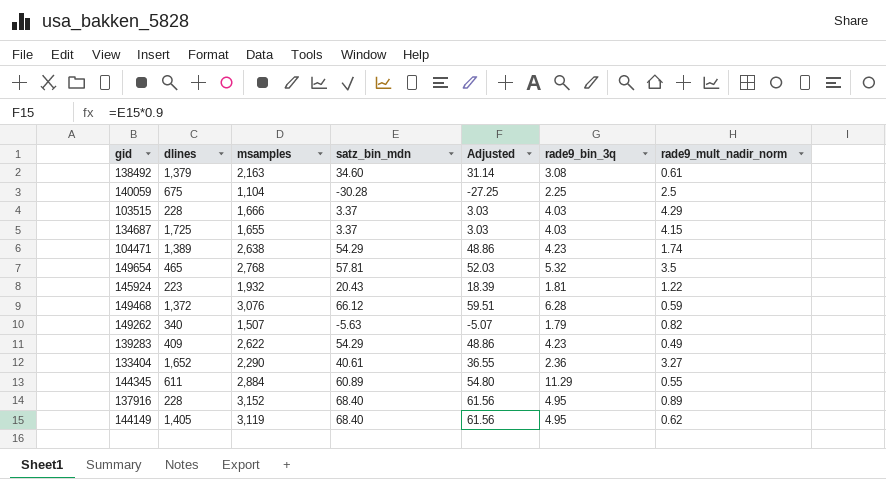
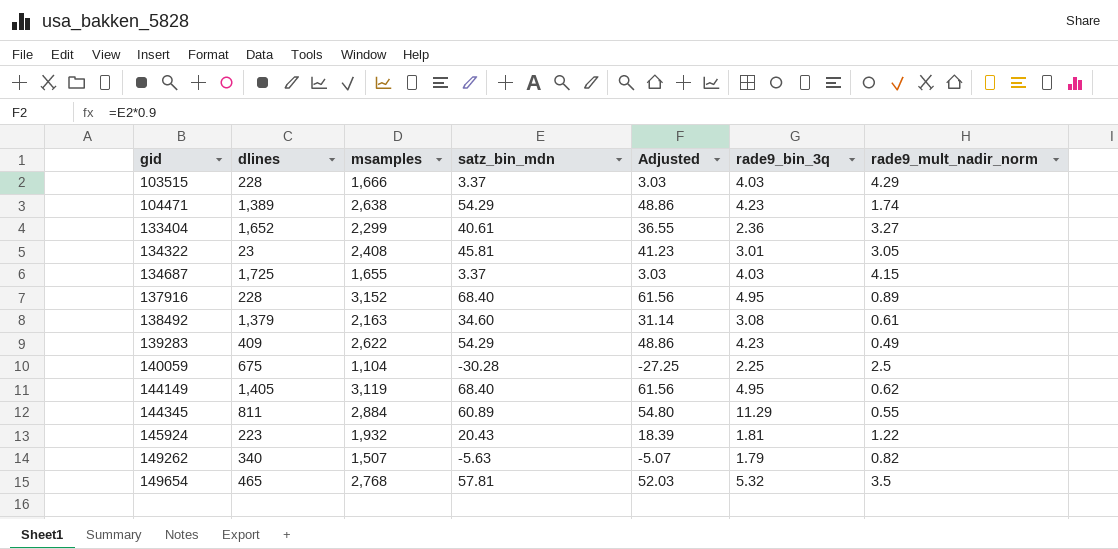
row order: none -> gid ascending
row 149468: 1,372 | 3,076 | 66.12 | 59.51 | 6.28 | 0.59 -> none
133404 | msamples: 2,290 -> 2,299
row 134322: none -> 23 | 2,408 | 45.81 | 41.23 | 3.01 | 3.05
144345 | dlines: 611 -> 811

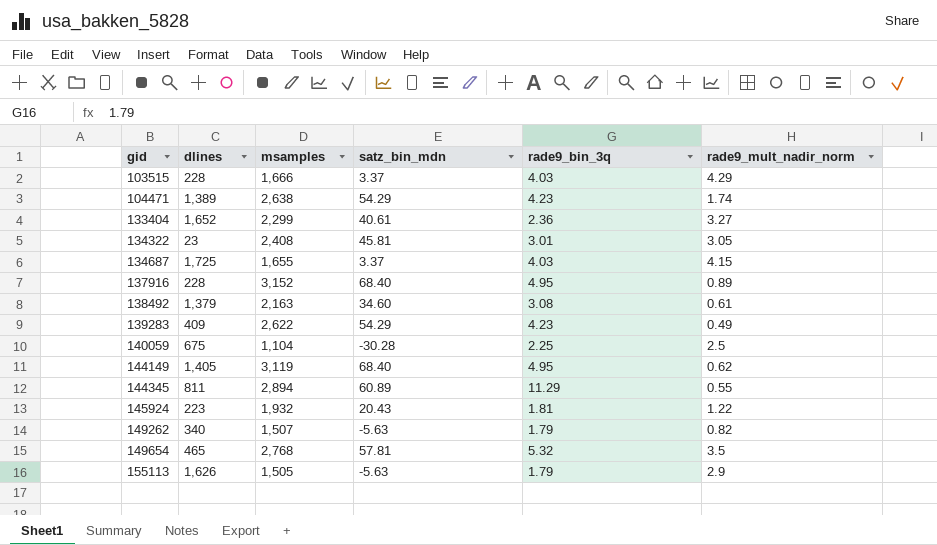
column Adjusted | formula: [satz_bin_mdn] * 0.9 -> none
144345 | msamples: 2,884 -> 2,894
row 155113: none -> 1,626 | 1,505 | -5.63 | 1.79 | 2.9

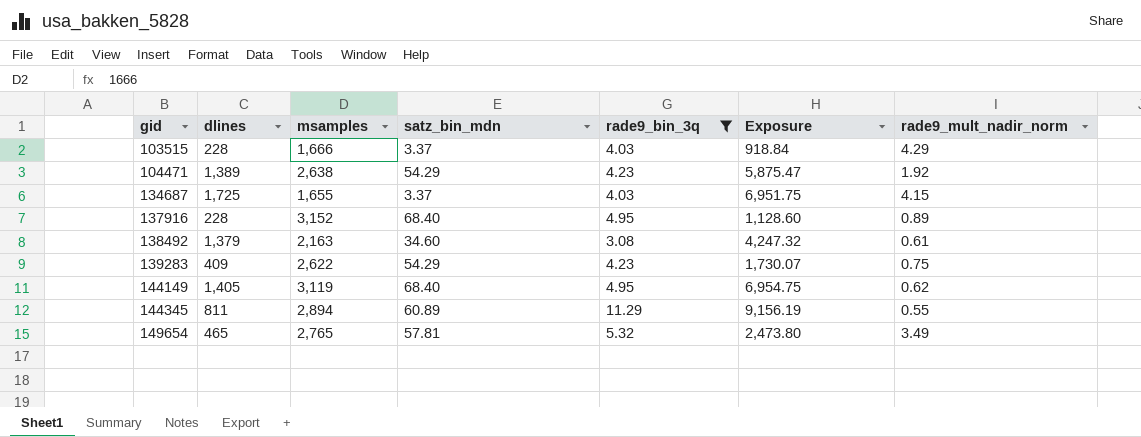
filter: none -> rade9_bin_3q >= 3.08
column Exposure | formula: none -> [dlines] * [rade9_bin_3q]
104471 | rade9_mult_nadir_norm: 1.74 -> 1.92
139283 | rade9_mult_nadir_norm: 0.49 -> 0.75
149654 | msamples: 2,768 -> 2,765
149654 | rade9_mult_nadir_norm: 3.5 -> 3.49

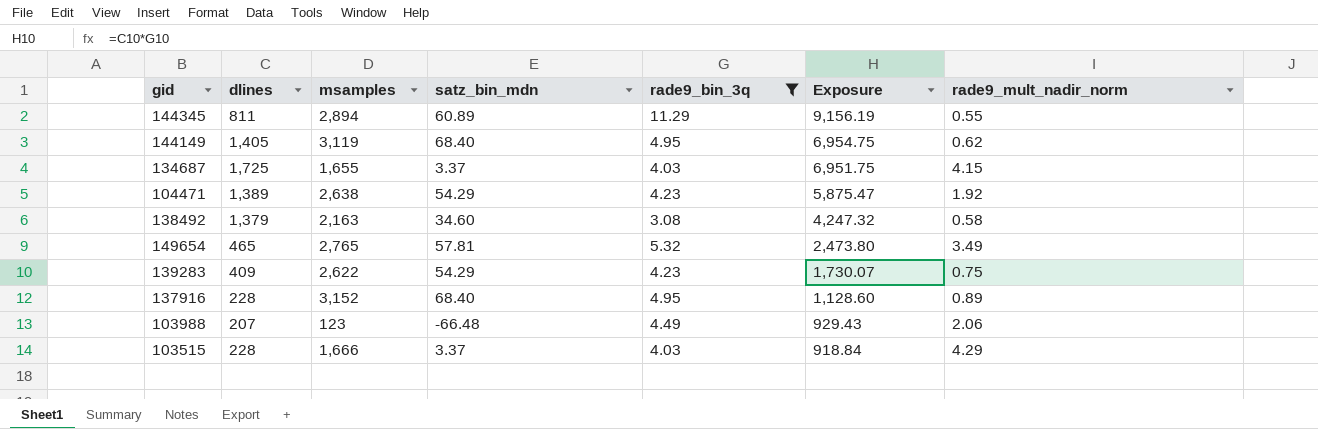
row order: gid ascending -> Exposure descending
138492 | rade9_mult_nadir_norm: 0.61 -> 0.58
row 103988: none -> 207 | 123 | -66.48 | 4.49 | 929.43 | 2.06

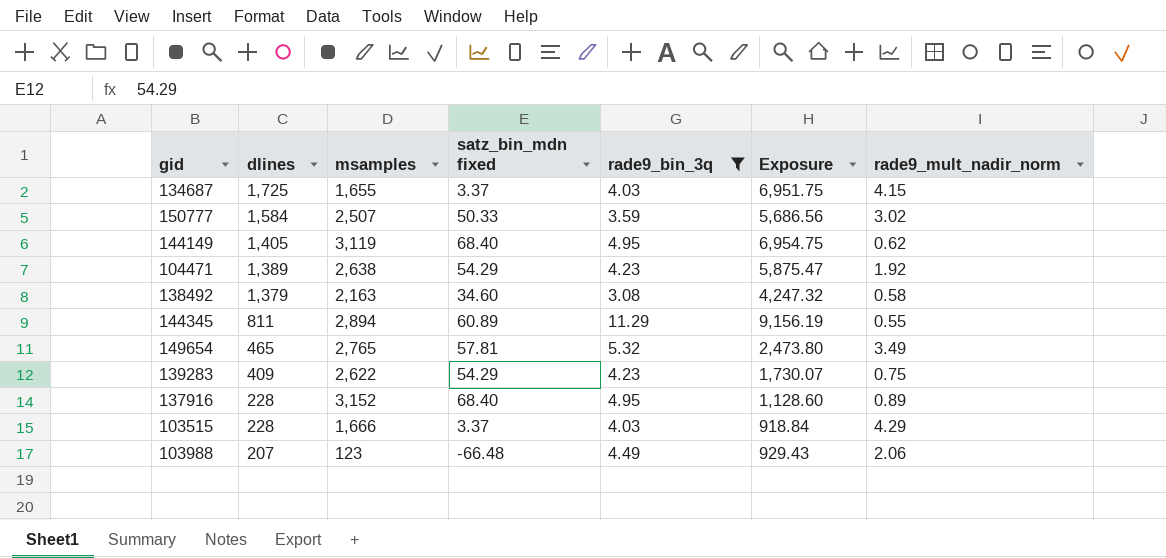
row order: Exposure descending -> dlines descending
column name: satz_bin_mdn -> satz_bin_mdn fixed
row 150777: none -> 1,584 | 2,507 | 50.33 | 3.59 | 5,686.56 | 3.02

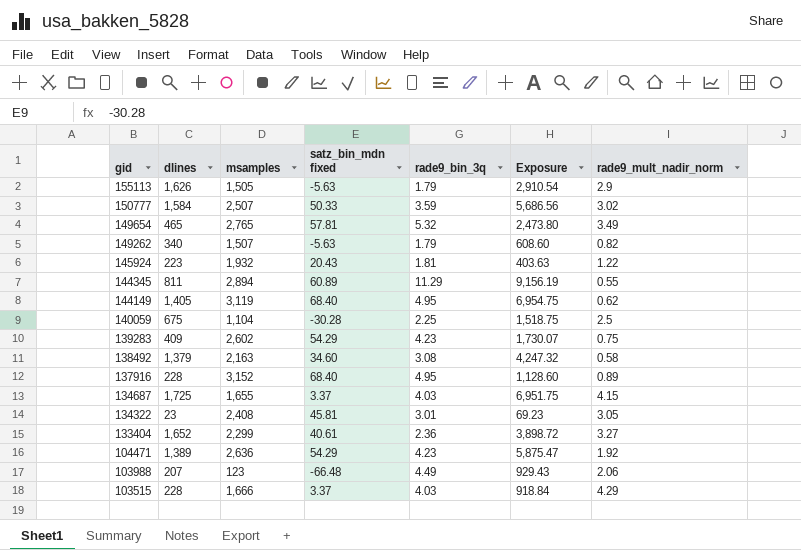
filter: rade9_bin_3q >= 3.08 -> none
row order: dlines descending -> gid descending
139283 | msamples: 2,622 -> 2,602
104471 | msamples: 2,638 -> 2,636

